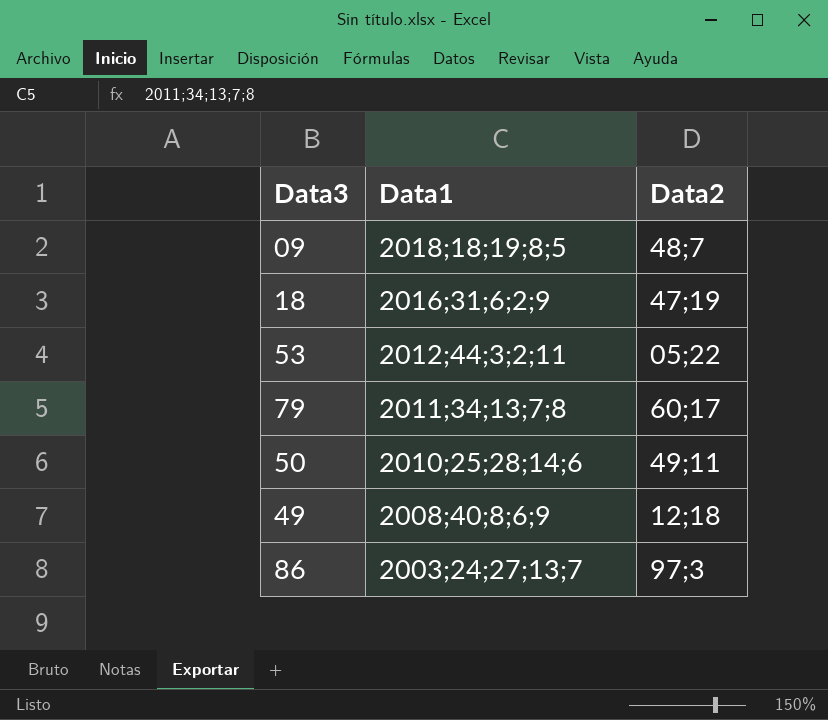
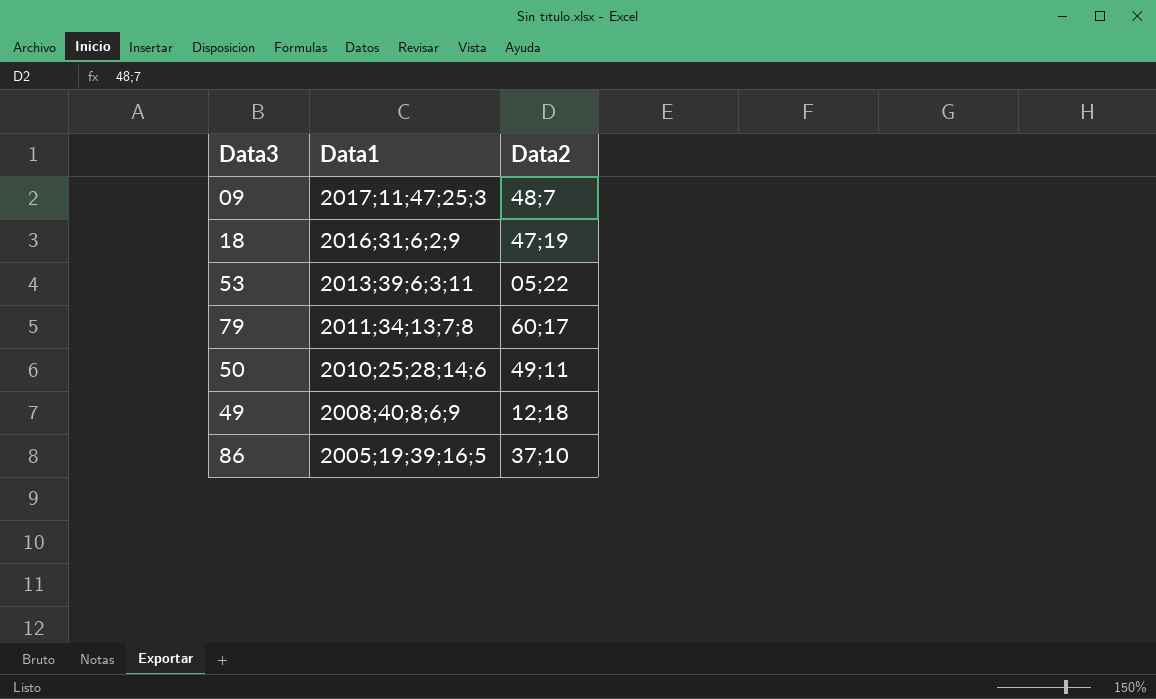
09 | Data1: 2018;18;19;8;5 -> 2017;11;47;25;3
53 | Data1: 2012;44;3;2;11 -> 2013;39;6;3;11
86 | Data1: 2003;24;27;13;7 -> 2005;19;39;16;5
86 | Data2: 97;3 -> 37;10

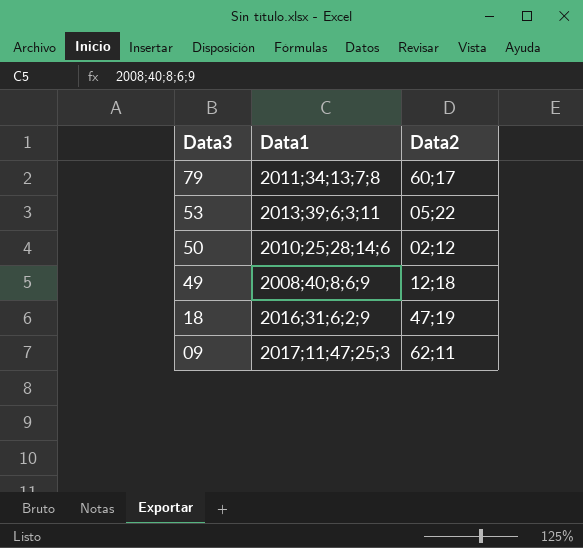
row order: Data1 descending -> Data3 descending
row 86: 2005;19;39;16;5 | 37;10 -> none
50 | Data2: 49;11 -> 02;12
09 | Data2: 48;7 -> 62;11

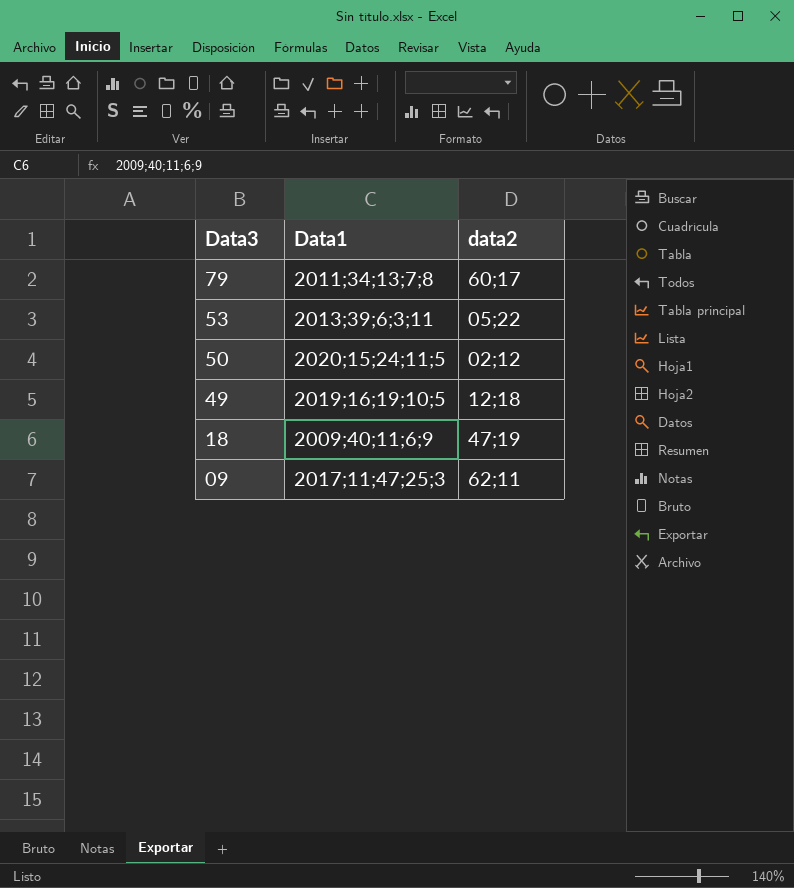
column name: Data2 -> data2
50 | Data1: 2010;25;28;14;6 -> 2020;15;24;11;5
49 | Data1: 2008;40;8;6;9 -> 2019;16;19;10;5
18 | Data1: 2016;31;6;2;9 -> 2009;40;11;6;9

